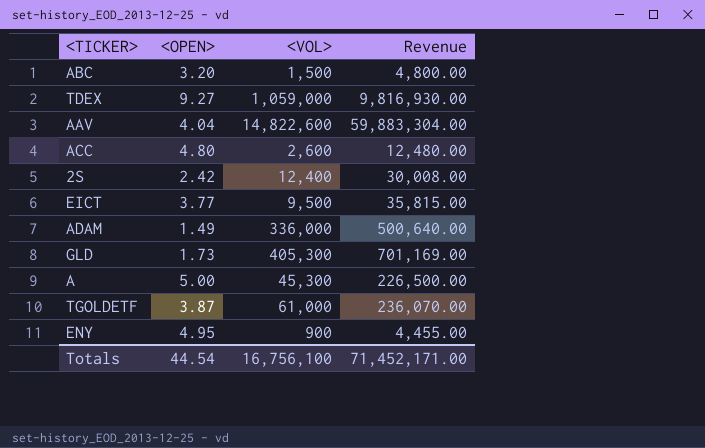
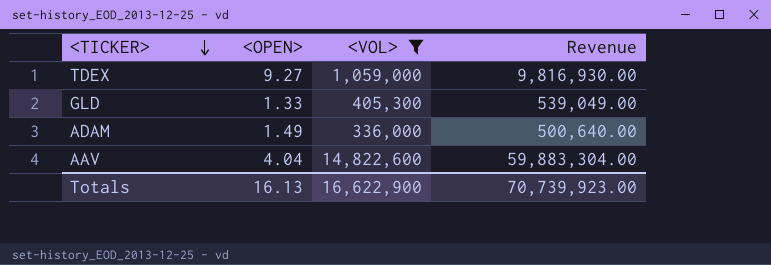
filter: none -> <VOL> >= 336,000
row order: none -> <TICKER> descending
GLD | <OPEN>: 1.73 -> 1.33
GLD | Revenue: 701,169.00 -> 539,049.00
Totals | <OPEN>: 44.54 -> 16.13
Totals | <VOL>: 16,756,100 -> 16,622,900
Totals | Revenue: 71,452,171.00 -> 70,739,923.00

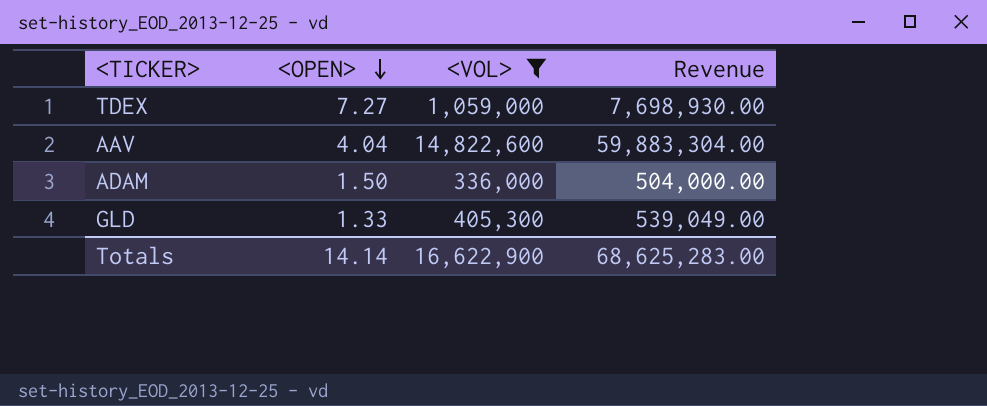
row order: <TICKER> descending -> <OPEN> descending
TDEX | <OPEN>: 9.27 -> 7.27
TDEX | Revenue: 9,816,930.00 -> 7,698,930.00
ADAM | <OPEN>: 1.49 -> 1.50
ADAM | Revenue: 500,640.00 -> 504,000.00
Totals | <OPEN>: 16.13 -> 14.14
Totals | Revenue: 70,739,923.00 -> 68,625,283.00

